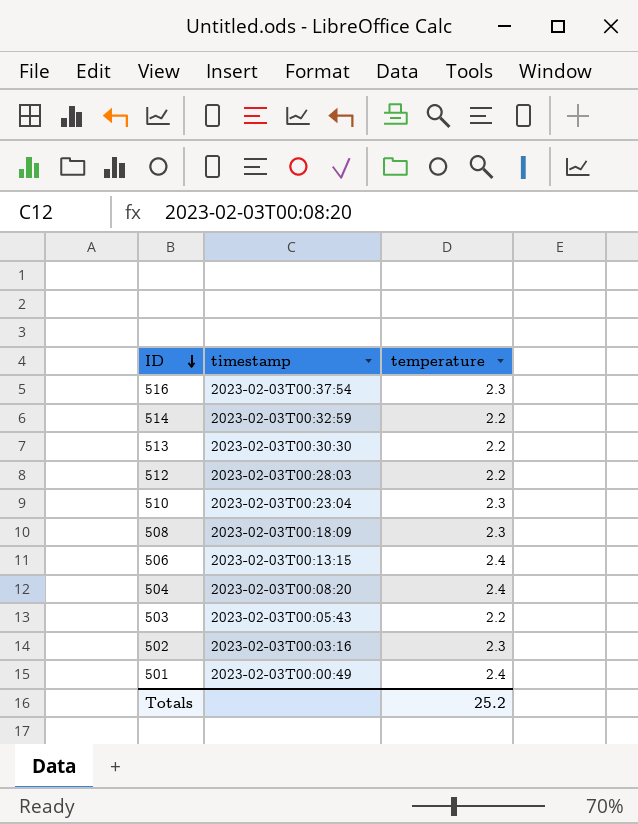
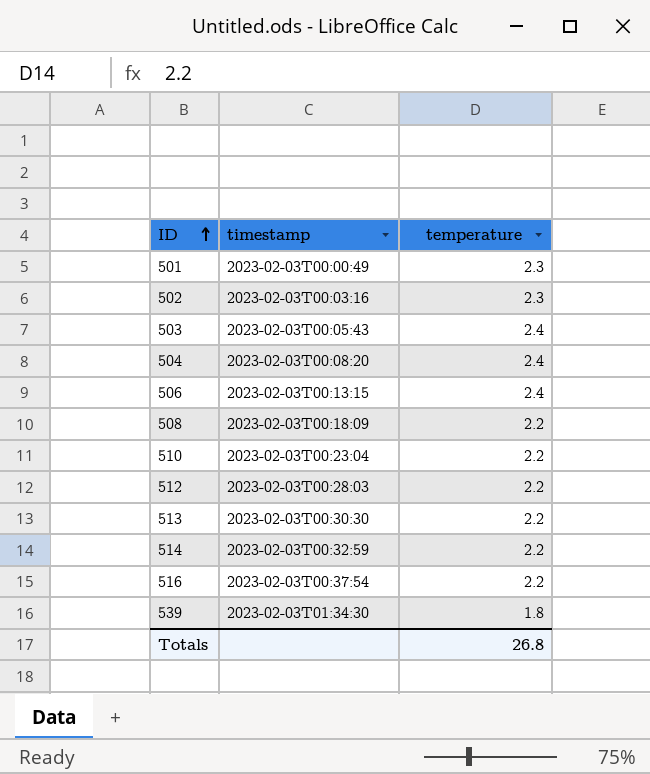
row order: ID descending -> ID ascending
501 | temperature: 2.4 -> 2.3
503 | temperature: 2.2 -> 2.4
508 | temperature: 2.3 -> 2.2
510 | temperature: 2.3 -> 2.2
516 | temperature: 2.3 -> 2.2
row 539: none -> 2023-02-03T01:34:30 | 1.8
Totals | temperature: 25.2 -> 26.8

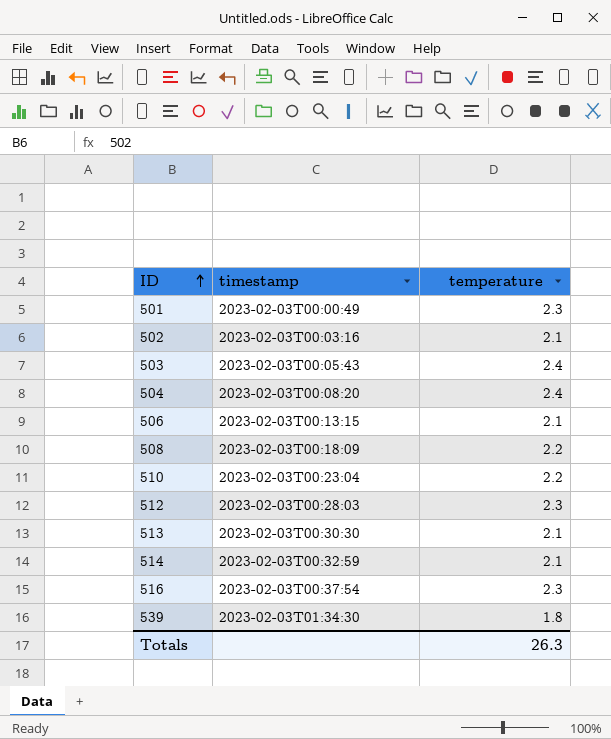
502 | temperature: 2.3 -> 2.1
506 | temperature: 2.4 -> 2.1
512 | temperature: 2.2 -> 2.3
513 | temperature: 2.2 -> 2.1
514 | temperature: 2.2 -> 2.1
516 | temperature: 2.2 -> 2.3
Totals | temperature: 26.8 -> 26.3

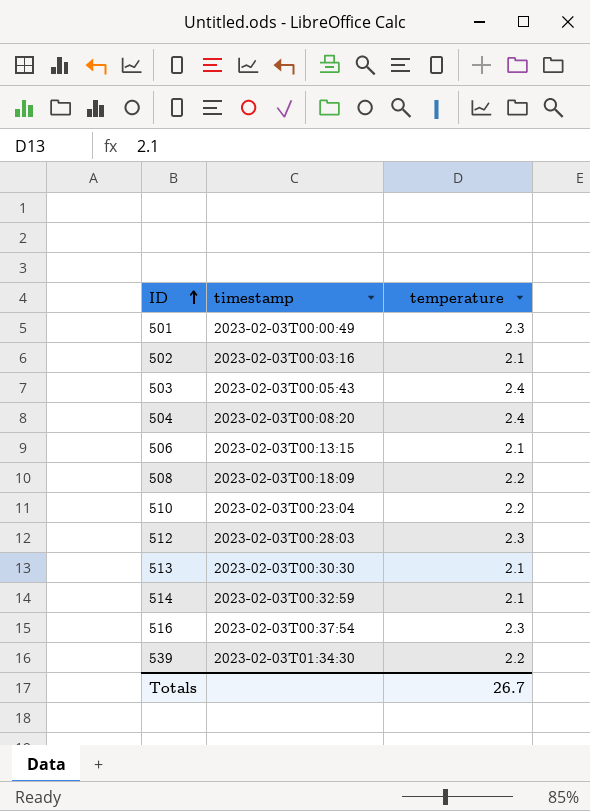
539 | temperature: 1.8 -> 2.2
Totals | temperature: 26.3 -> 26.7

